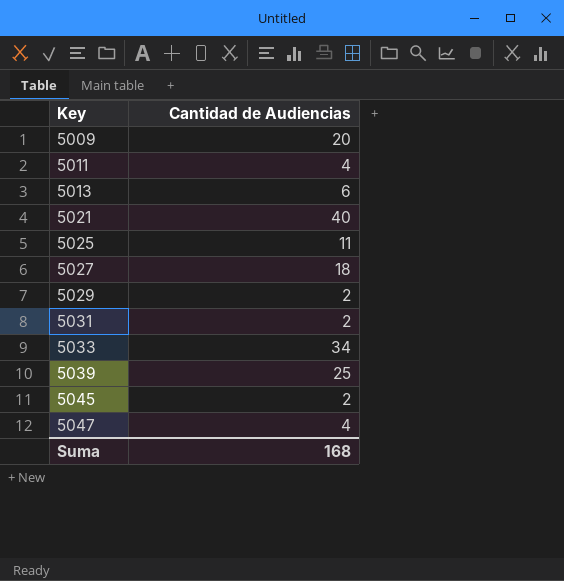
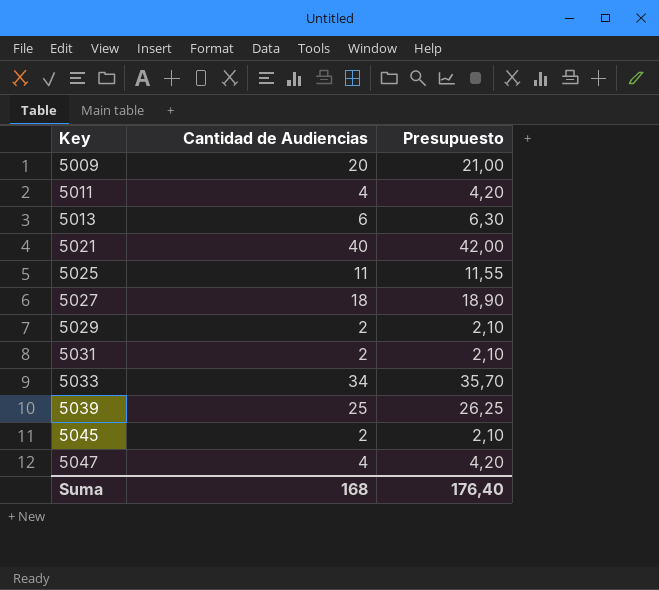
column Presupuesto | formula: none -> [Cantidad de Audiencias] * 1,05

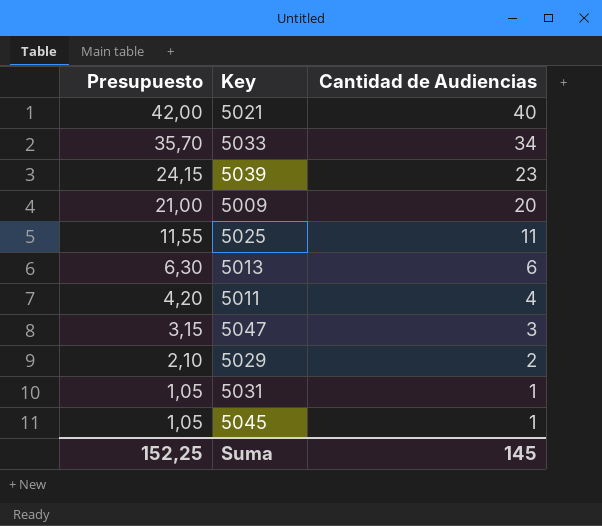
row order: Key ascending -> Presupuesto descending
column Presupuesto | position: 3 -> 1
row 5027: 18 | 18,90 -> none
5039 | Presupuesto: 26,25 -> 24,15
5039 | Cantidad de Audiencias: 25 -> 23
5047 | Presupuesto: 4,20 -> 3,15
5047 | Cantidad de Audiencias: 4 -> 3
5031 | Presupuesto: 2,10 -> 1,05
5031 | Cantidad de Audiencias: 2 -> 1
5045 | Presupuesto: 2,10 -> 1,05
5045 | Cantidad de Audiencias: 2 -> 1
Suma | Presupuesto: 176,40 -> 152,25
Suma | Cantidad de Audiencias: 168 -> 145

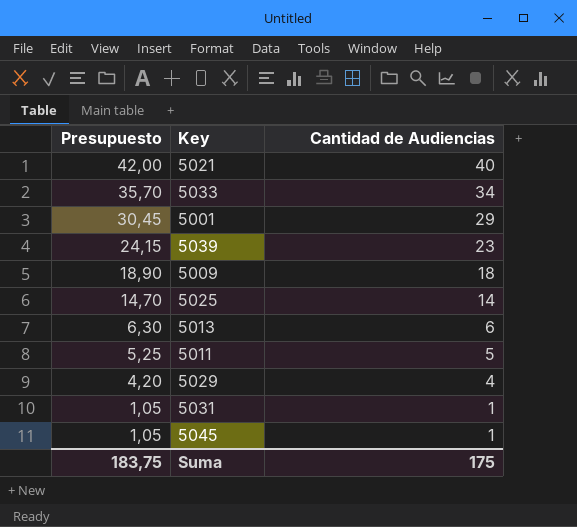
row 5047: 3,15 | 3 -> none
row 5001: none -> 30,45 | 29
5009 | Presupuesto: 21,00 -> 18,90
5009 | Cantidad de Audiencias: 20 -> 18
5025 | Presupuesto: 11,55 -> 14,70
5025 | Cantidad de Audiencias: 11 -> 14
5011 | Presupuesto: 4,20 -> 5,25
5011 | Cantidad de Audiencias: 4 -> 5
5029 | Presupuesto: 2,10 -> 4,20
5029 | Cantidad de Audiencias: 2 -> 4
Suma | Presupuesto: 152,25 -> 183,75
Suma | Cantidad de Audiencias: 145 -> 175

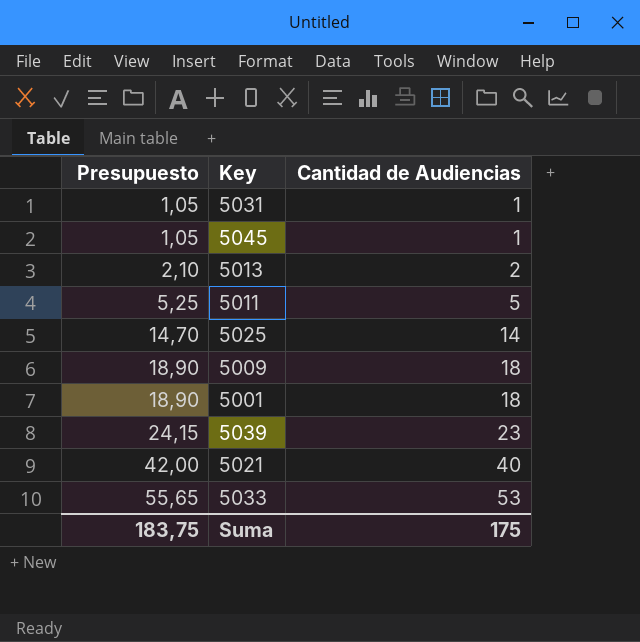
row order: Presupuesto descending -> Presupuesto ascending
row 5029: 4,20 | 4 -> none
5013 | Presupuesto: 6,30 -> 2,10
5013 | Cantidad de Audiencias: 6 -> 2
5001 | Presupuesto: 30,45 -> 18,90
5001 | Cantidad de Audiencias: 29 -> 18
5033 | Presupuesto: 35,70 -> 55,65
5033 | Cantidad de Audiencias: 34 -> 53

